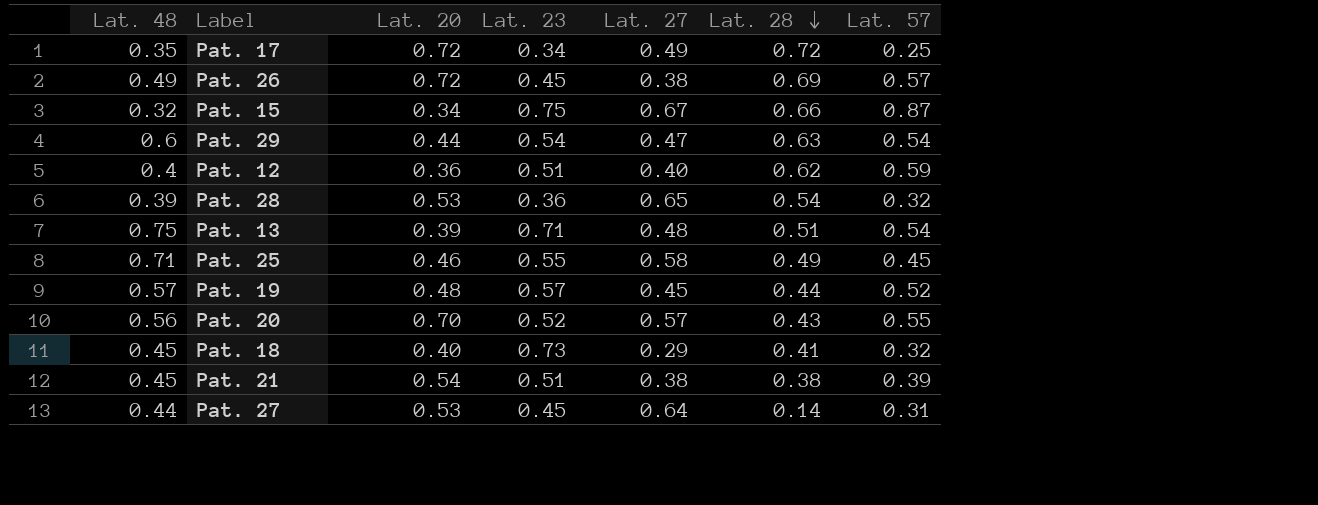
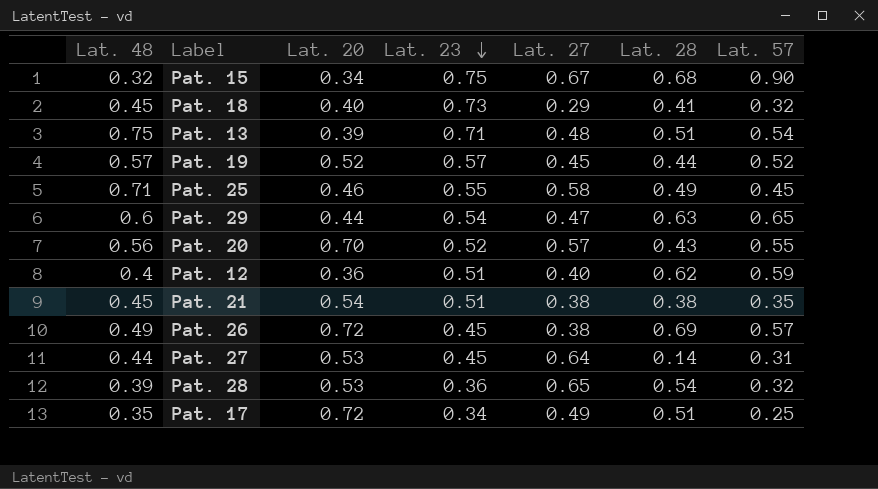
row order: Lat. 28 descending -> Lat. 23 descending
Pat. 15 | Lat. 28: 0.66 -> 0.68
Pat. 15 | Lat. 57: 0.87 -> 0.90
Pat. 19 | Lat. 20: 0.48 -> 0.52
Pat. 29 | Lat. 57: 0.54 -> 0.65
Pat. 21 | Lat. 57: 0.39 -> 0.35
Pat. 17 | Lat. 28: 0.72 -> 0.51

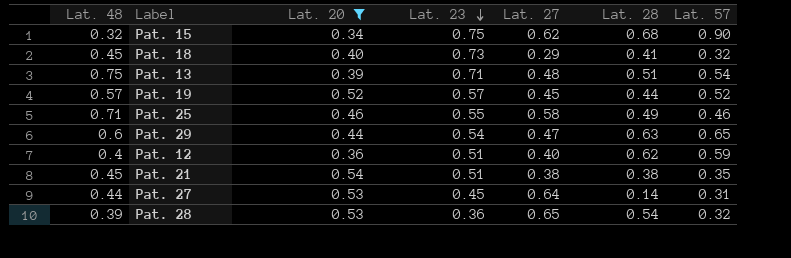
filter: none -> Lat. 20 <= 0.54
Pat. 15 | Lat. 27: 0.67 -> 0.62
Pat. 25 | Lat. 57: 0.45 -> 0.46

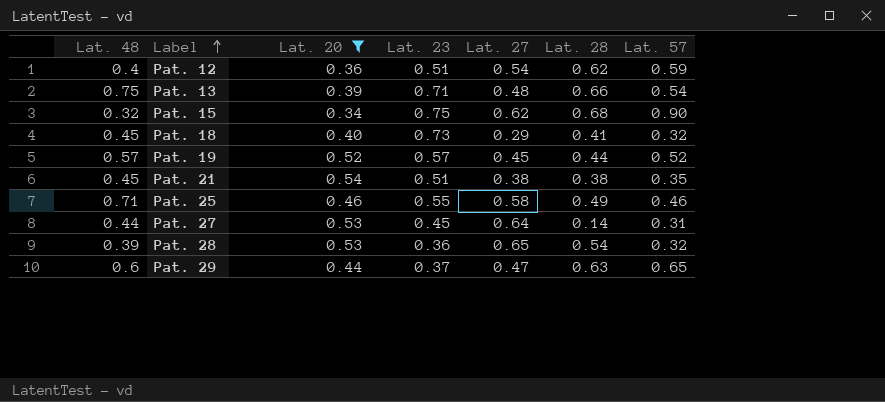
row order: Lat. 23 descending -> Label ascending
Pat. 12 | Lat. 27: 0.40 -> 0.54
Pat. 13 | Lat. 28: 0.51 -> 0.66
Pat. 29 | Lat. 23: 0.54 -> 0.37

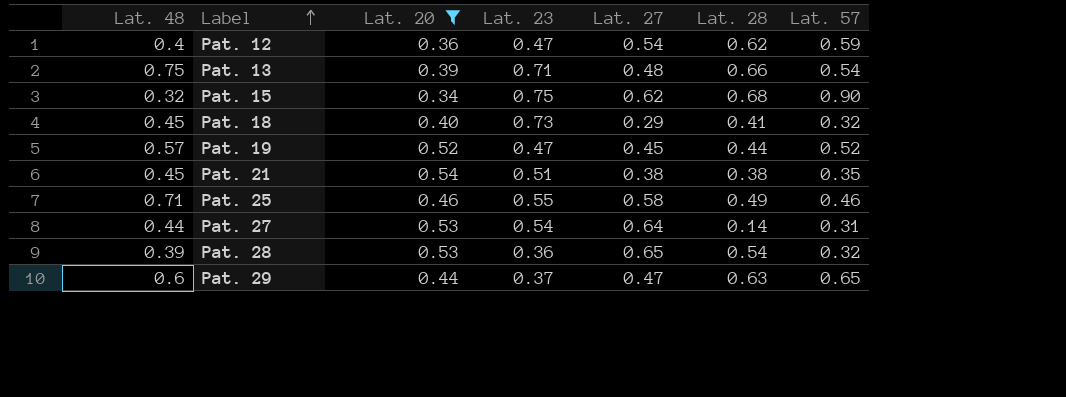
Pat. 12 | Lat. 23: 0.51 -> 0.47
Pat. 19 | Lat. 23: 0.57 -> 0.47
Pat. 27 | Lat. 23: 0.45 -> 0.54

